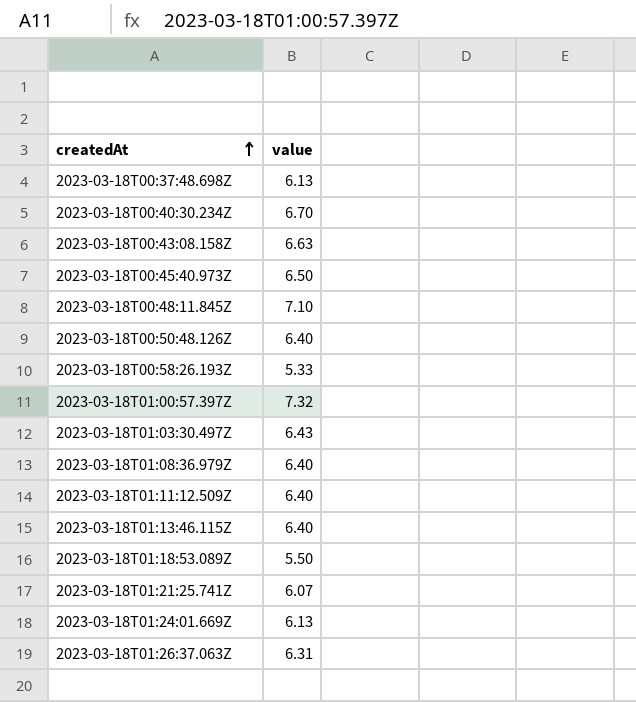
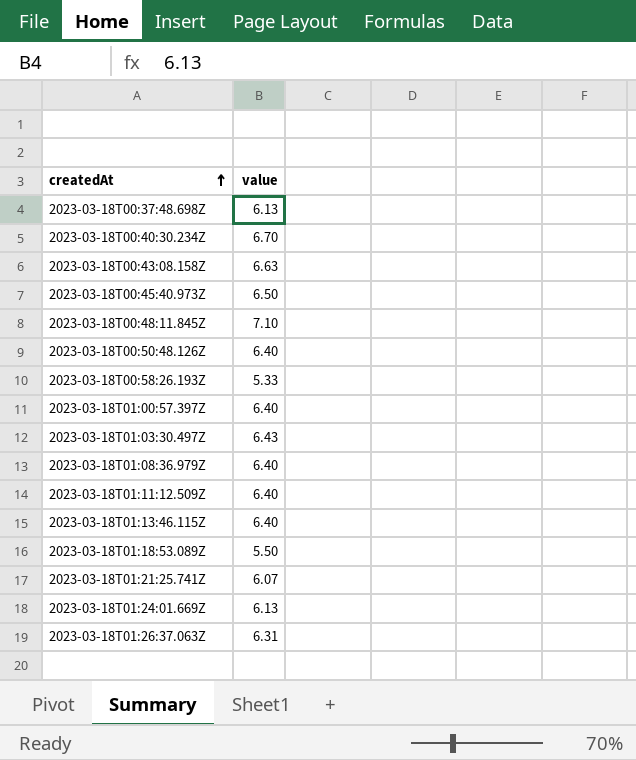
2023-03-18T01:00:57.397Z | value: 7.32 -> 6.40

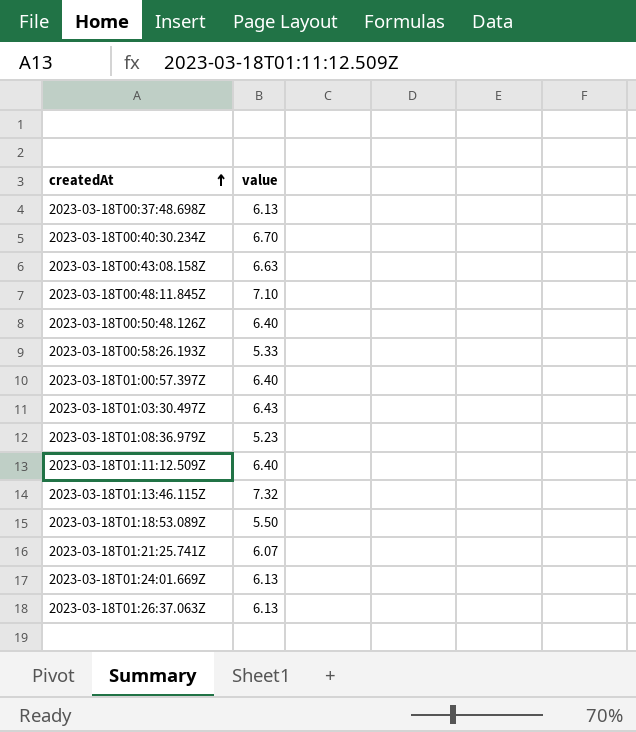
row 2023-03-18T00:45:40.973Z: 6.50 -> none
2023-03-18T01:08:36.979Z | value: 6.40 -> 5.23
2023-03-18T01:13:46.115Z | value: 6.40 -> 7.32
2023-03-18T01:26:37.063Z | value: 6.31 -> 6.13

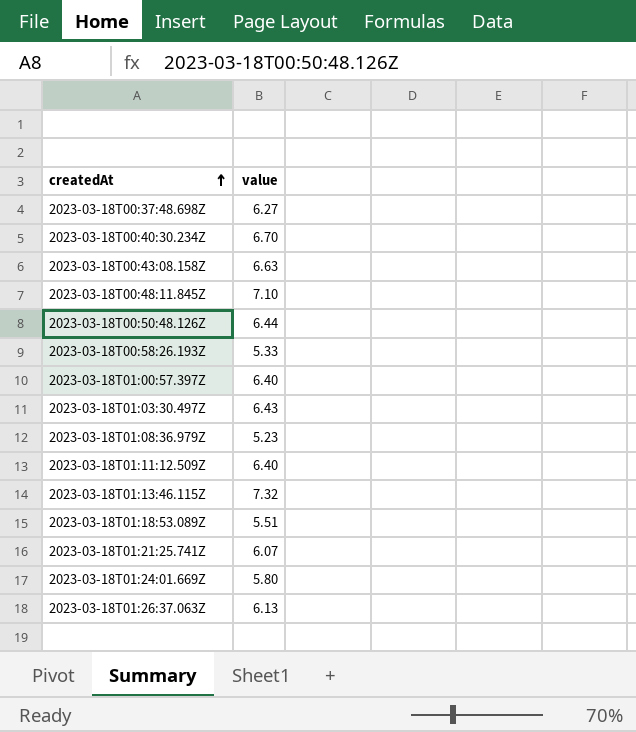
2023-03-18T00:37:48.698Z | value: 6.13 -> 6.27
2023-03-18T00:50:48.126Z | value: 6.40 -> 6.44
2023-03-18T01:18:53.089Z | value: 5.50 -> 5.51
2023-03-18T01:24:01.669Z | value: 6.13 -> 5.80

